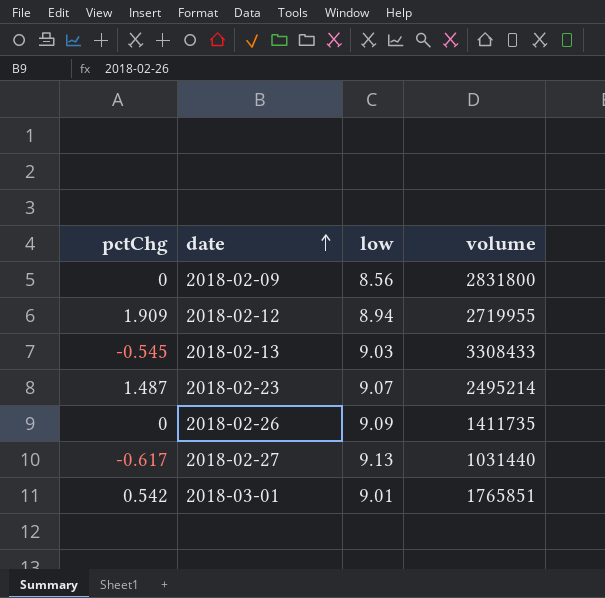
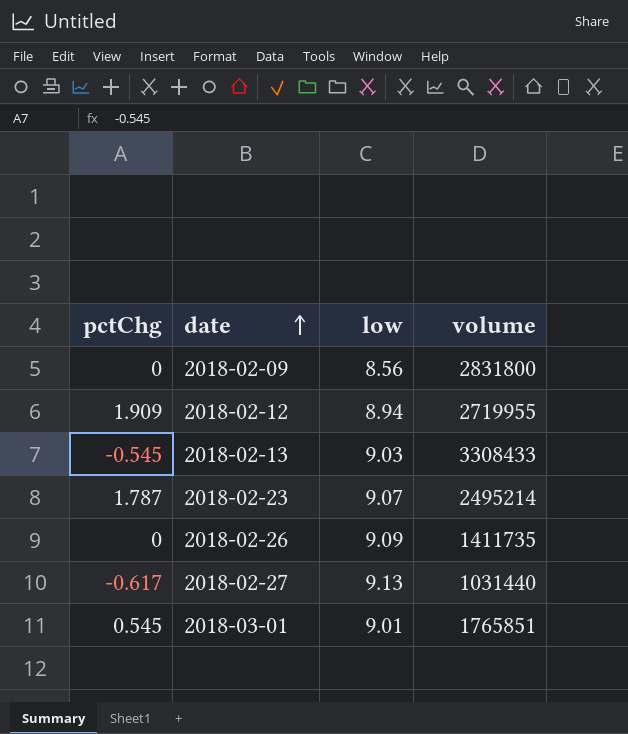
2018-02-23 | pctChg: 1.487 -> 1.787
2018-03-01 | pctChg: 0.542 -> 0.545

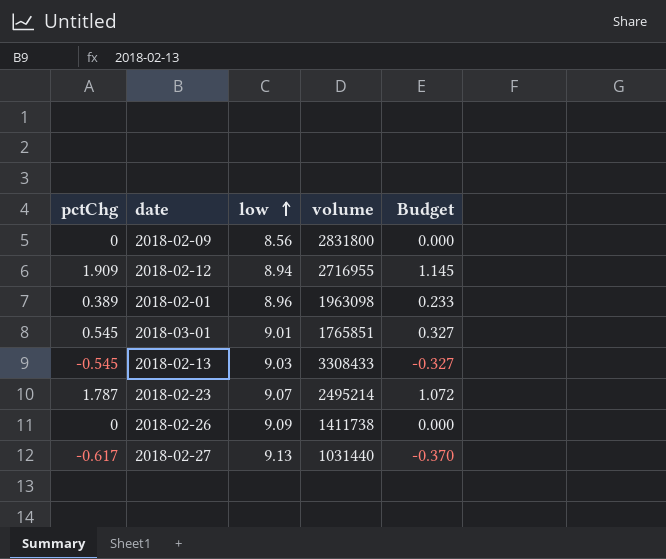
row order: date ascending -> low ascending
column Budget | formula: none -> [pctChg] * 0.6
2018-02-12 | volume: 2719955 -> 2716955
row 2018-02-01: none -> 0.389 | 8.96 | 1963098 | 0.233
2018-02-26 | volume: 1411735 -> 1411738

